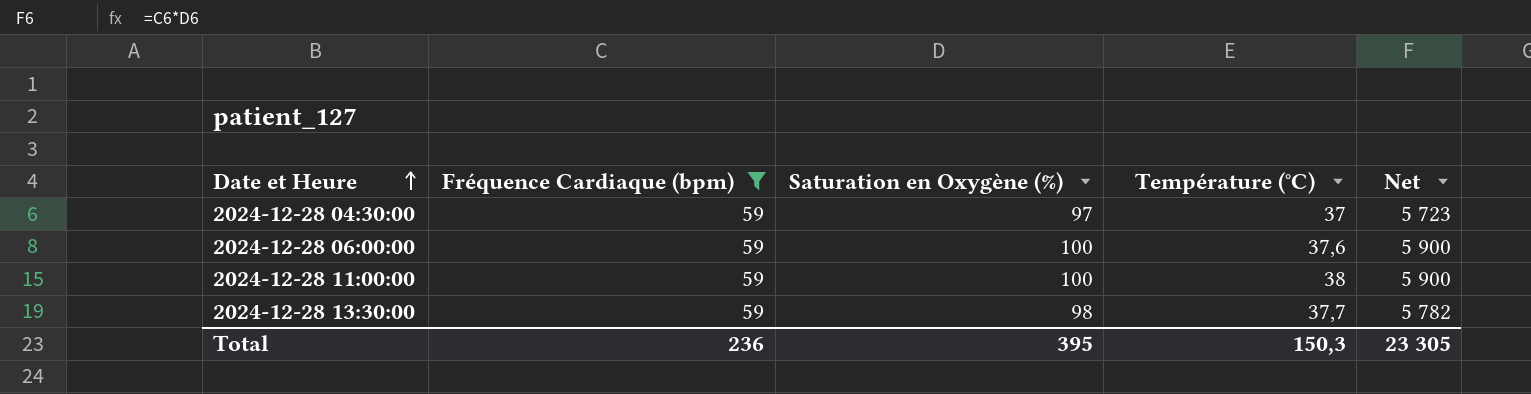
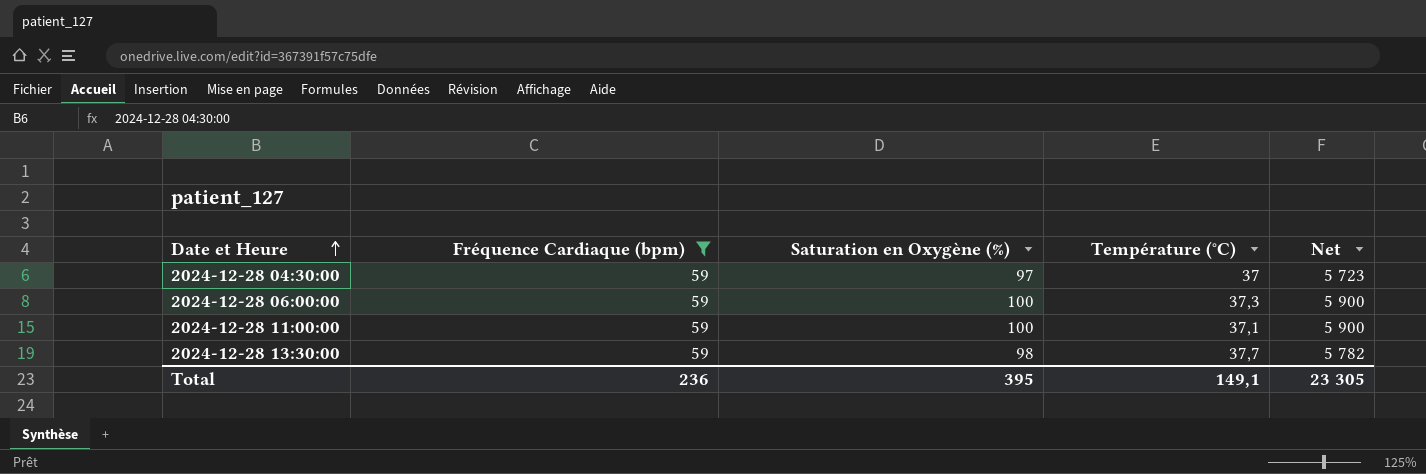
2024-12-28 06:00:00 | Température (°C): 37,6 -> 37,3
2024-12-28 11:00:00 | Température (°C): 38 -> 37,1
Total | Température (°C): 150,3 -> 149,1

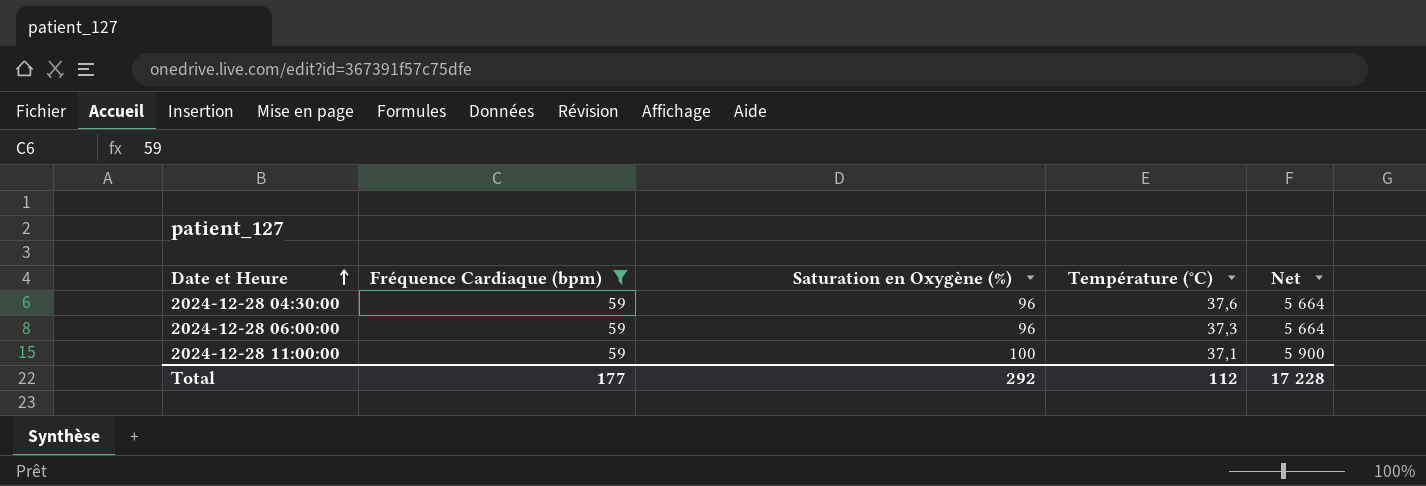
row 2024-12-28 13:30:00: 59 | 98 | 37,7 | 5 782 -> none
2024-12-28 04:30:00 | Saturation en Oxygène (%): 97 -> 96
2024-12-28 04:30:00 | Température (°C): 37 -> 37,6
2024-12-28 04:30:00 | Net: 5 723 -> 5 664
2024-12-28 06:00:00 | Saturation en Oxygène (%): 100 -> 96
2024-12-28 06:00:00 | Net: 5 900 -> 5 664
Total | Fréquence Cardiaque (bpm): 236 -> 177
Total | Saturation en Oxygène (%): 395 -> 292
Total | Température (°C): 149,1 -> 112
Total | Net: 23 305 -> 17 228

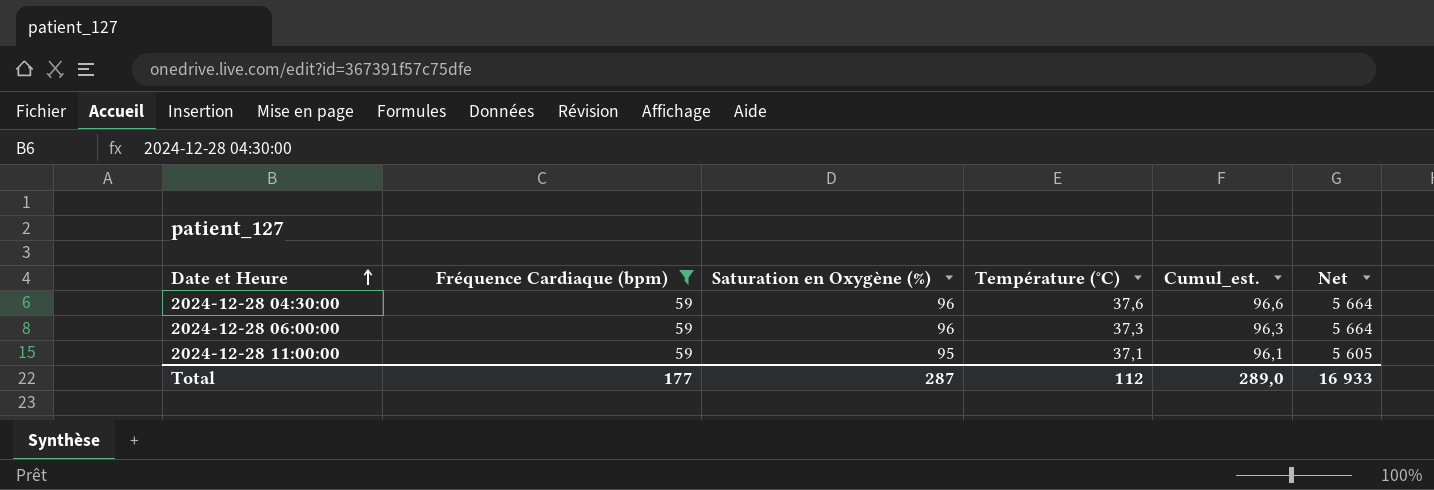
column Cumul_est. | formula: none -> [Fréquence Cardiaque (bpm)] + [Température (°C)]
2024-12-28 11:00:00 | Saturation en Oxygène (%): 100 -> 95
2024-12-28 11:00:00 | Net: 5 900 -> 5 605
Total | Saturation en Oxygène (%): 292 -> 287
Total | Net: 17 228 -> 16 933

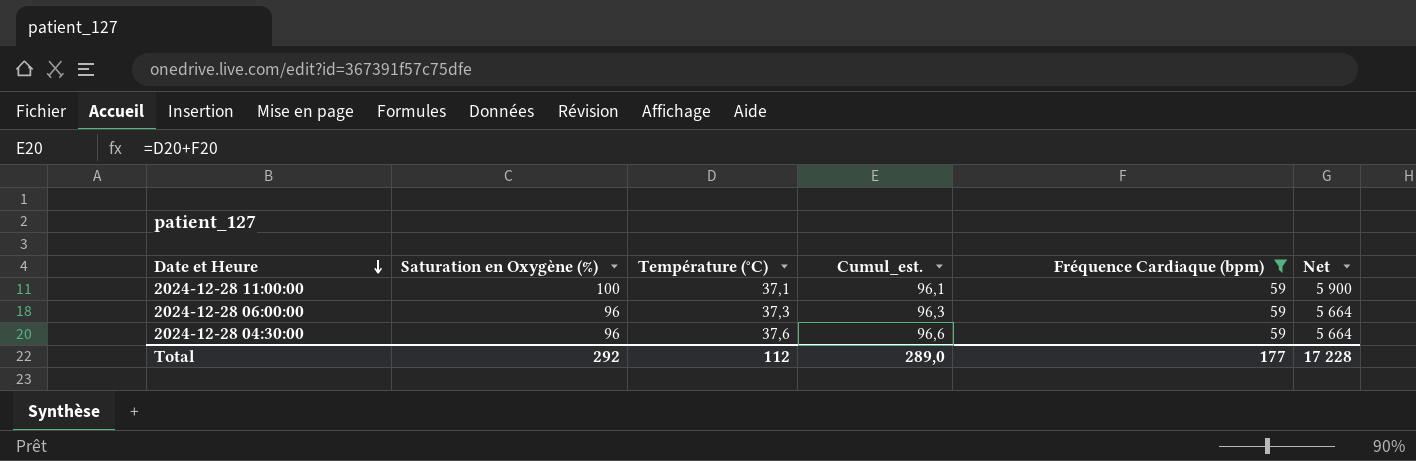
row order: Date et Heure ascending -> Date et Heure descending
column Fréquence Cardiaque (bpm) | position: 2 -> 5
2024-12-28 11:00:00 | Saturation en Oxygène (%): 95 -> 100
2024-12-28 11:00:00 | Net: 5 605 -> 5 900
Total | Saturation en Oxygène (%): 287 -> 292
Total | Net: 16 933 -> 17 228

